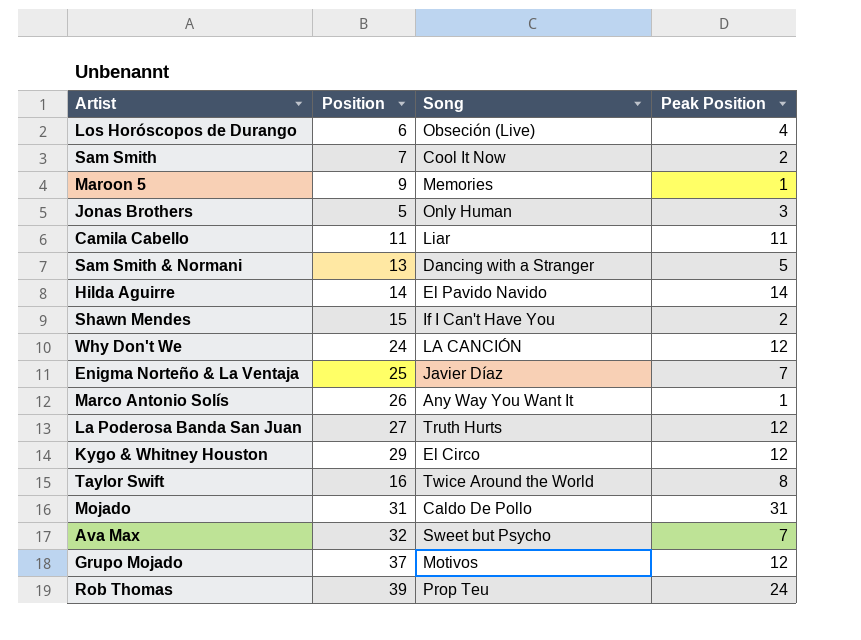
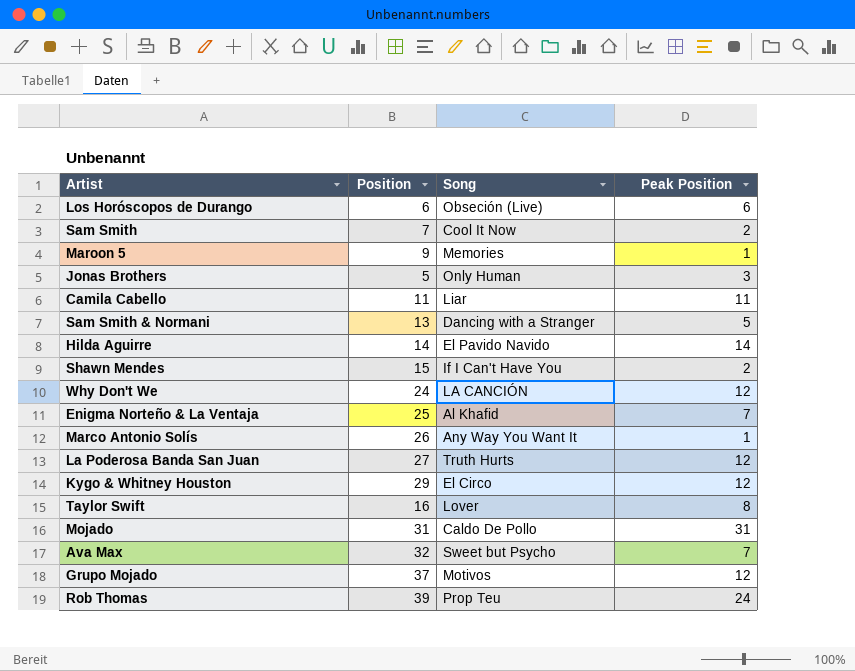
Los Horóscopos de Durango | Peak Position: 4 -> 6
Enigma Norteño & La Ventaja | Song: Javier Díaz -> Al Khafid
Taylor Swift | Song: Twice Around the World -> Lover

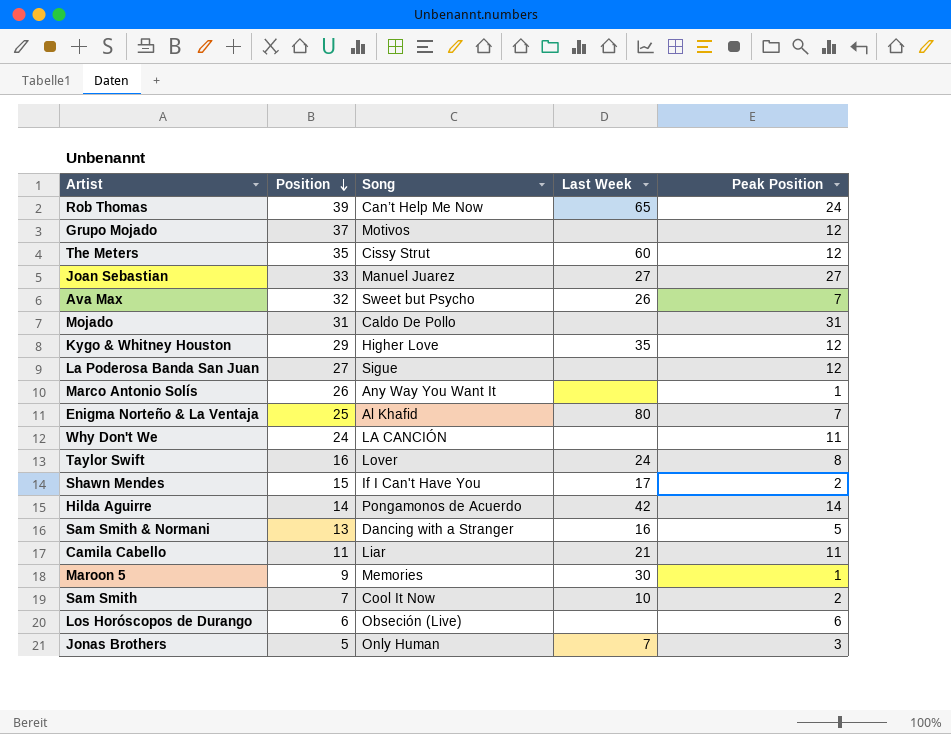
row order: none -> Position descending
column Last Week | position: none -> 4
Rob Thomas | Song: Prop Teu -> Can’t Help Me Now
row The Meters: none -> 35 | Cissy Strut | 60 | 12
row Joan Sebastian: none -> 33 | Manuel Juarez | 27 | 27
Kygo & Whitney Houston | Song: El Circo -> Higher Love
La Poderosa Banda San Juan | Song: Truth Hurts -> Sigue
Why Don't We | Peak Position: 12 -> 11
Hilda Aguirre | Song: El Pavido Navido -> Pongamonos de Acuerdo

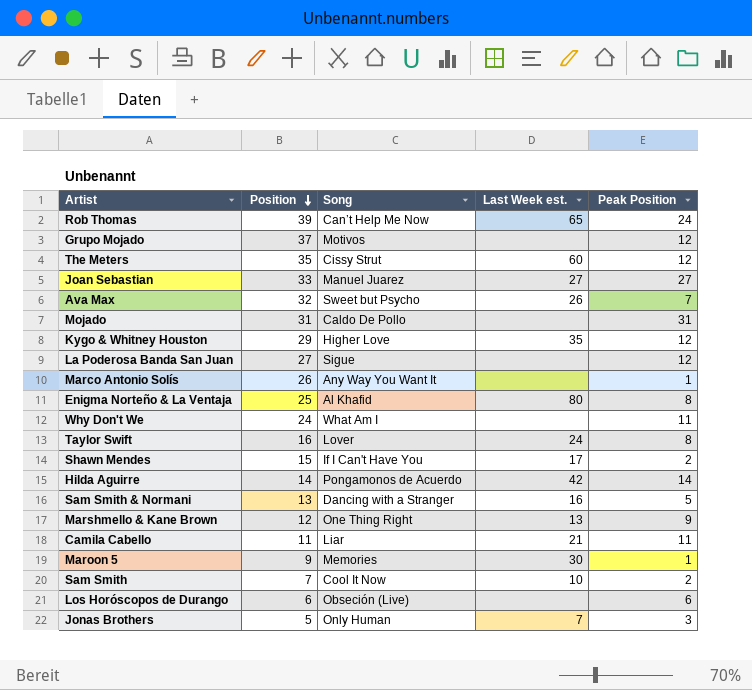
column name: Last Week -> Last Week est.
Enigma Norteño & La Ventaja | Peak Position: 7 -> 8
Why Don't We | Song: LA CANCIÓN -> What Am I
row Marshmello & Kane Brown: none -> 12 | One Thing Right | 13 | 9

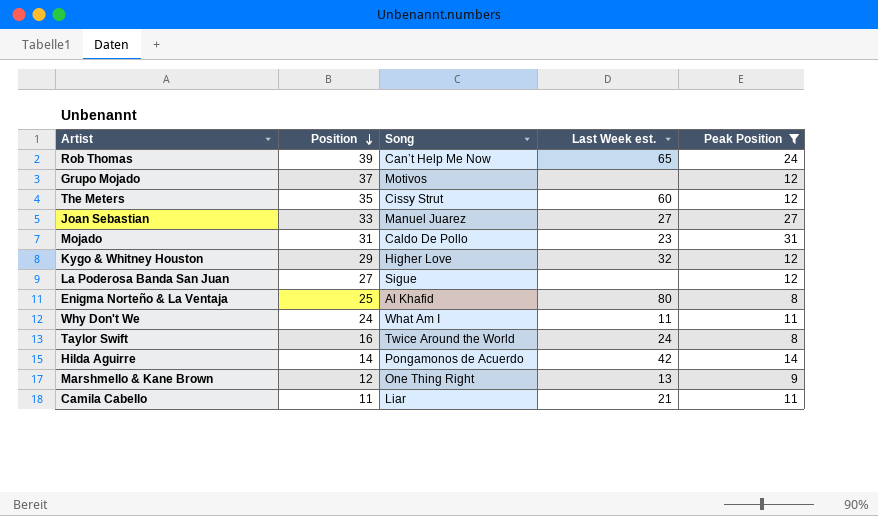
filter: none -> Peak Position >= 8
Mojado | Last Week est.: none -> 23
Kygo & Whitney Houston | Last Week est.: 35 -> 32
Why Don't We | Last Week est.: none -> 11
Taylor Swift | Song: Lover -> Twice Around the World

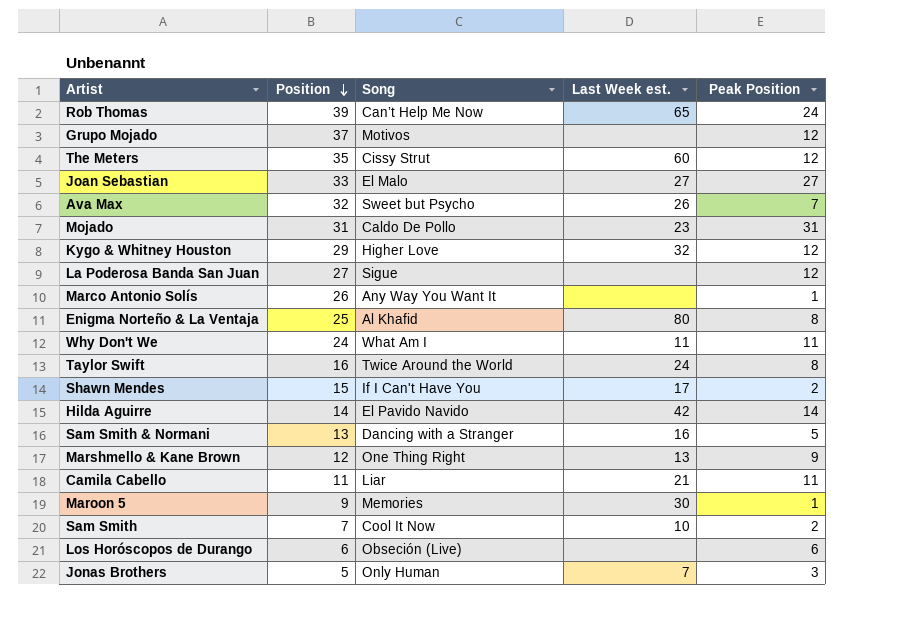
filter: Peak Position >= 8 -> none
Joan Sebastian | Song: Manuel Juarez -> El Malo
Hilda Aguirre | Song: Pongamonos de Acuerdo -> El Pavido Navido

